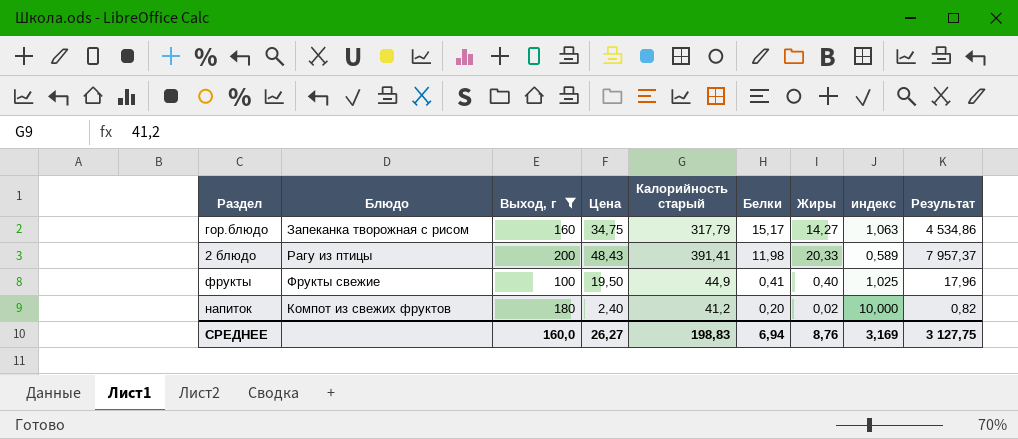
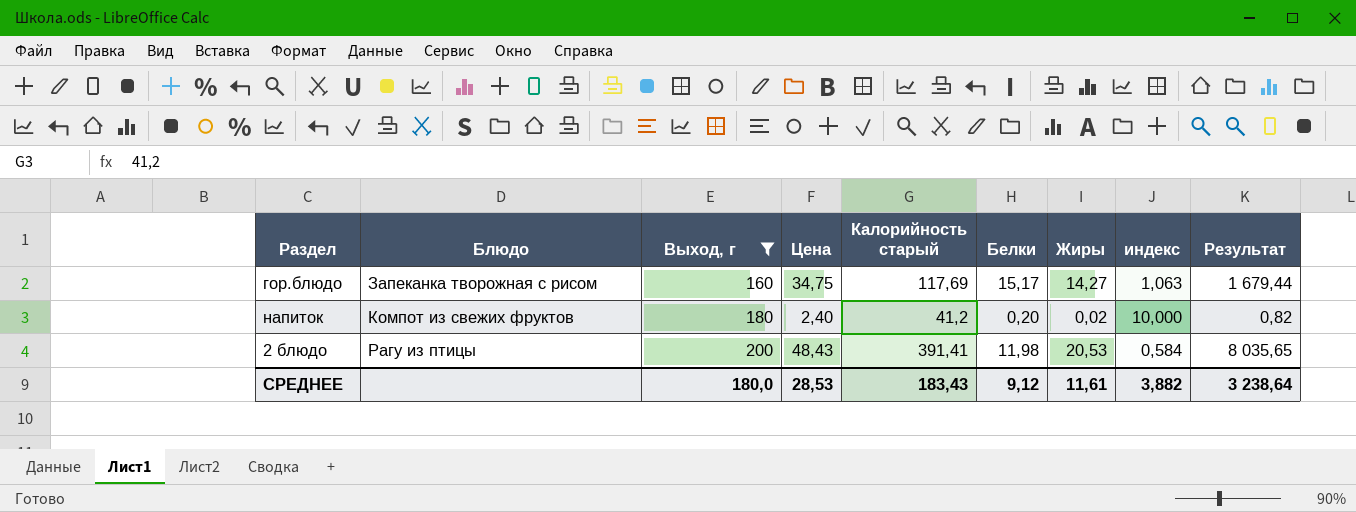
row order: Белки descending -> Блюдо ascending
row фрукты: Фрукты свежие | 100 | 19,50 | 44,9 | 0,41 | 0,40 | 1,025 | 17,96 -> none
гор.блюдо | Калорийность старый: 317,79 -> 117,69
гор.блюдо | Результат: 4 534,86 -> 1 679,44
2 блюдо | Жиры: 20,33 -> 20,53
2 блюдо | индекс: 0,589 -> 0,584
2 блюдо | Результат: 7 957,37 -> 8 035,65
СРЕДНЕЕ | Выход, г: 160,0 -> 180,0
СРЕДНЕЕ | Цена: 26,27 -> 28,53
СРЕДНЕЕ | Калорийность старый: 198,83 -> 183,43
СРЕДНЕЕ | Белки: 6,94 -> 9,12
СРЕДНЕЕ | Жиры: 8,76 -> 11,61
СРЕДНЕЕ | индекс: 3,169 -> 3,882
СРЕДНЕЕ | Результат: 3 127,75 -> 3 238,64

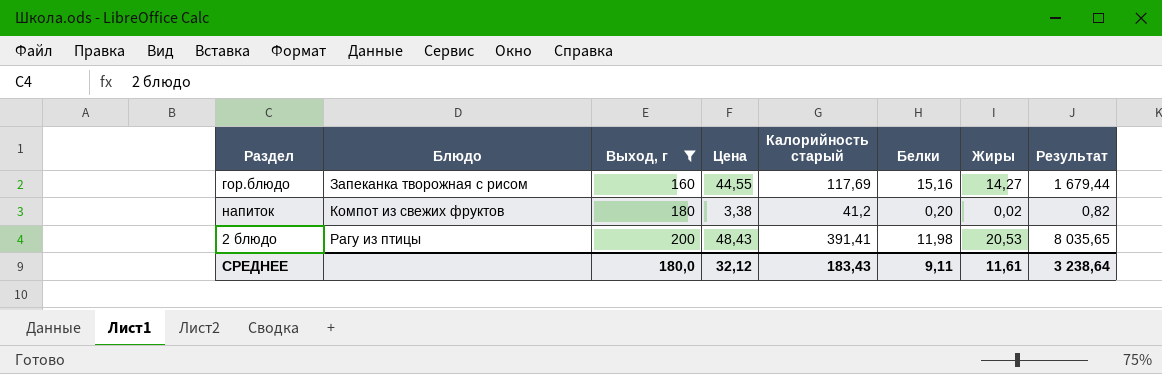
column индекс | formula: [Белки] / [Жиры] -> none
гор.блюдо | Цена: 34,75 -> 44,55
гор.блюдо | Белки: 15,17 -> 15,16
напиток | Цена: 2,40 -> 3,38
СРЕДНЕЕ | Цена: 28,53 -> 32,12
СРЕДНЕЕ | Белки: 9,12 -> 9,11

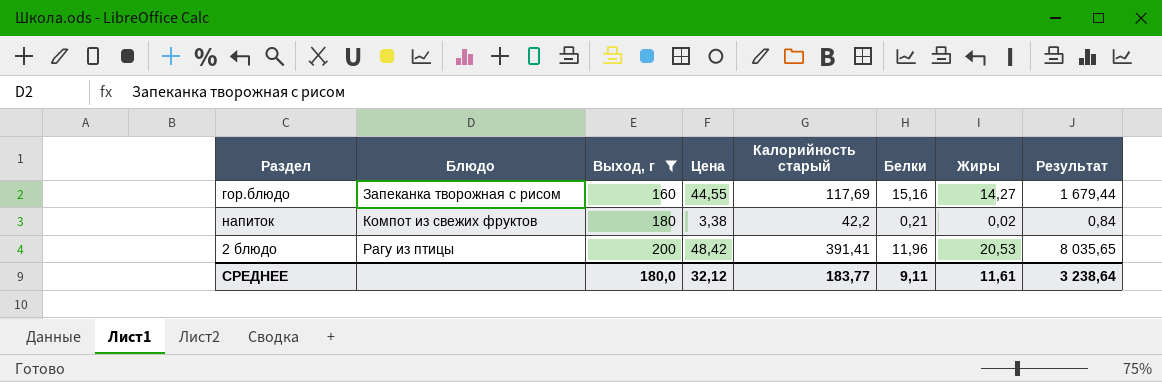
напиток | Калорийность старый: 41,2 -> 42,2
напиток | Белки: 0,20 -> 0,21
напиток | Результат: 0,82 -> 0,84
2 блюдо | Цена: 48,43 -> 48,42
2 блюдо | Белки: 11,98 -> 11,96
СРЕДНЕЕ | Калорийность старый: 183,43 -> 183,77

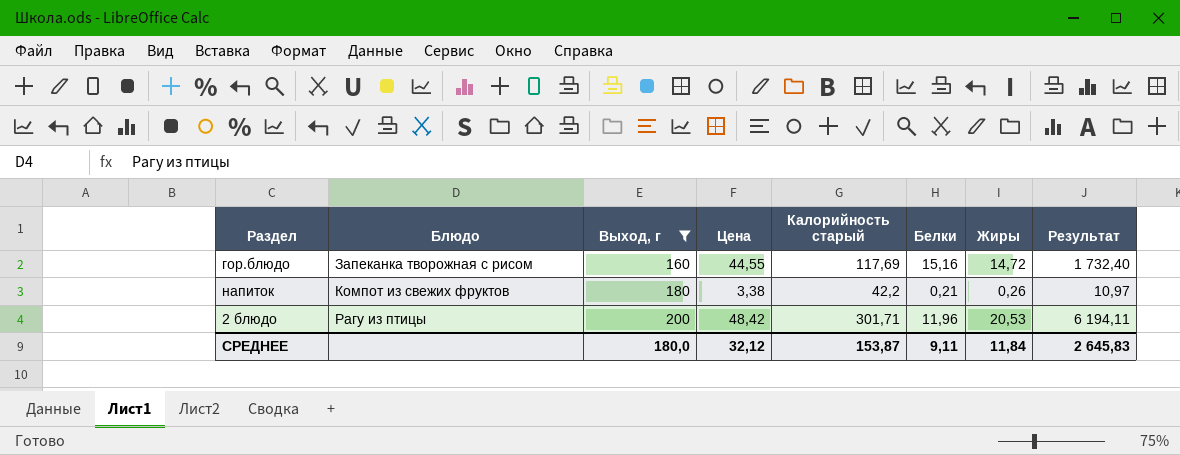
гор.блюдо | Жиры: 14,27 -> 14,72
гор.блюдо | Результат: 1 679,44 -> 1 732,40
напиток | Жиры: 0,02 -> 0,26
напиток | Результат: 0,84 -> 10,97
2 блюдо | Калорийность старый: 391,41 -> 301,71
2 блюдо | Результат: 8 035,65 -> 6 194,11
СРЕДНЕЕ | Калорийность старый: 183,77 -> 153,87
СРЕДНЕЕ | Жиры: 11,61 -> 11,84
СРЕДНЕЕ | Результат: 3 238,64 -> 2 645,83

